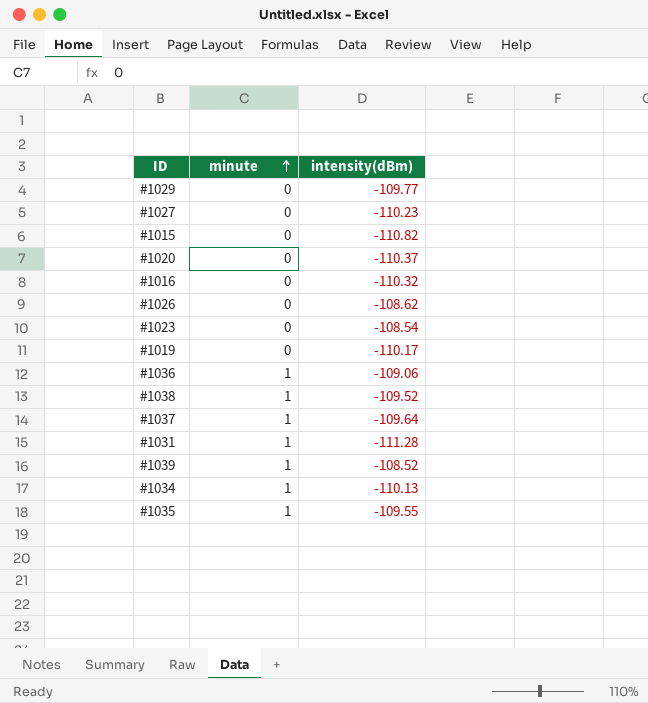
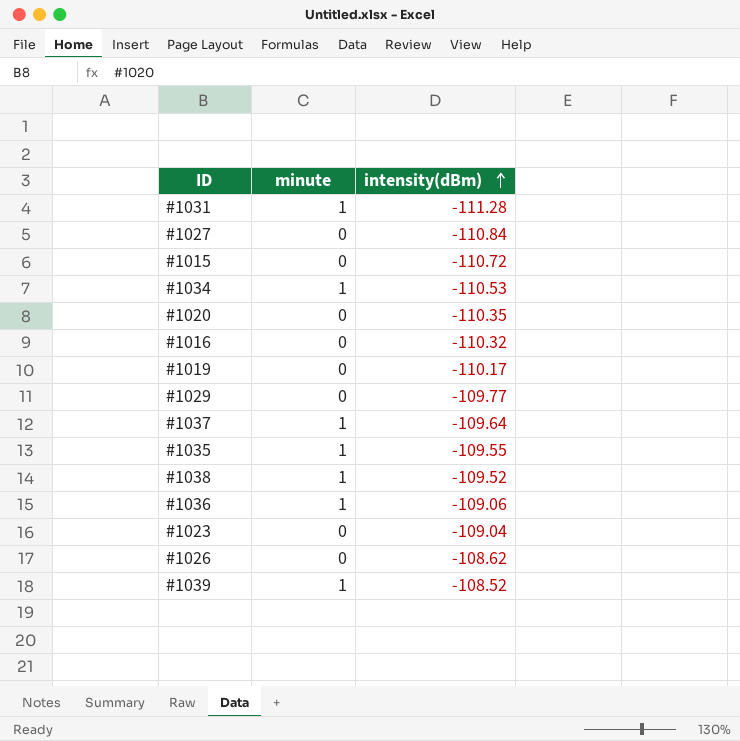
row order: minute ascending -> intensity(dBm) ascending
#1027 | intensity(dBm): -110.23 -> -110.84
#1015 | intensity(dBm): -110.82 -> -110.72
#1034 | intensity(dBm): -110.13 -> -110.53
#1020 | intensity(dBm): -110.37 -> -110.35
#1023 | intensity(dBm): -108.54 -> -109.04

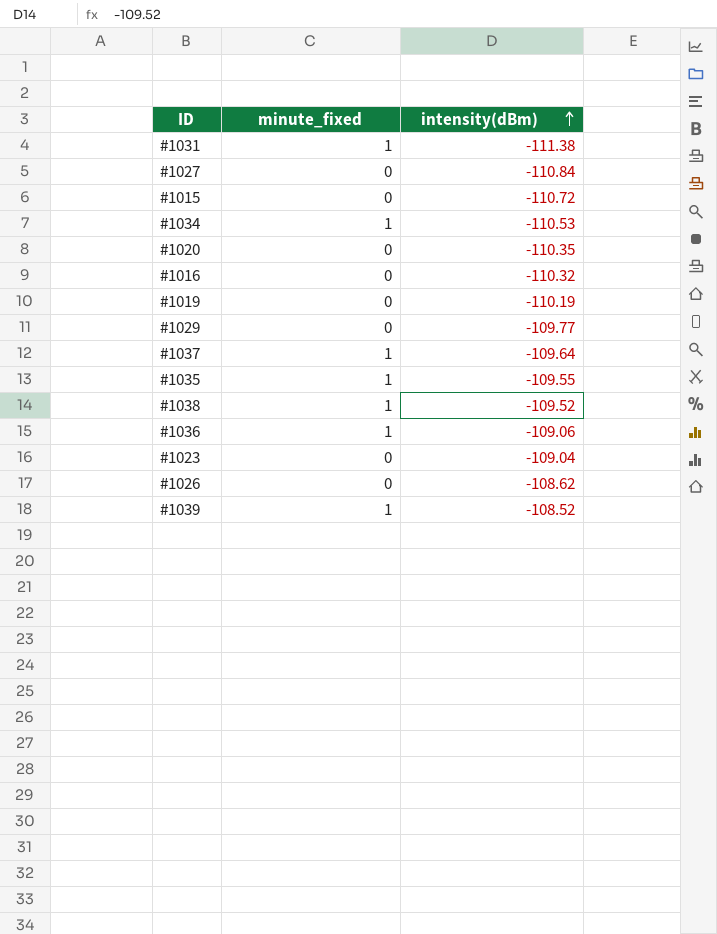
column name: minute -> minute_fixed
#1031 | intensity(dBm): -111.28 -> -111.38
#1019 | intensity(dBm): -110.17 -> -110.19

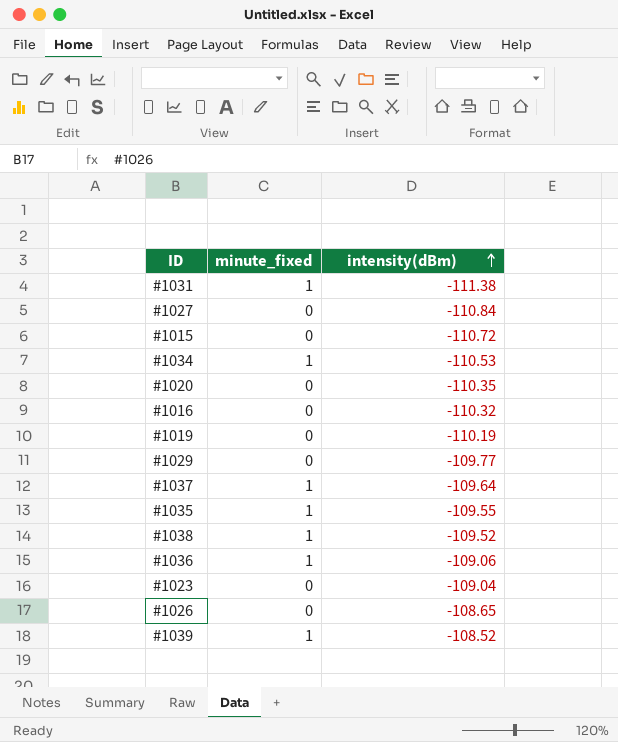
#1026 | intensity(dBm): -108.62 -> -108.65

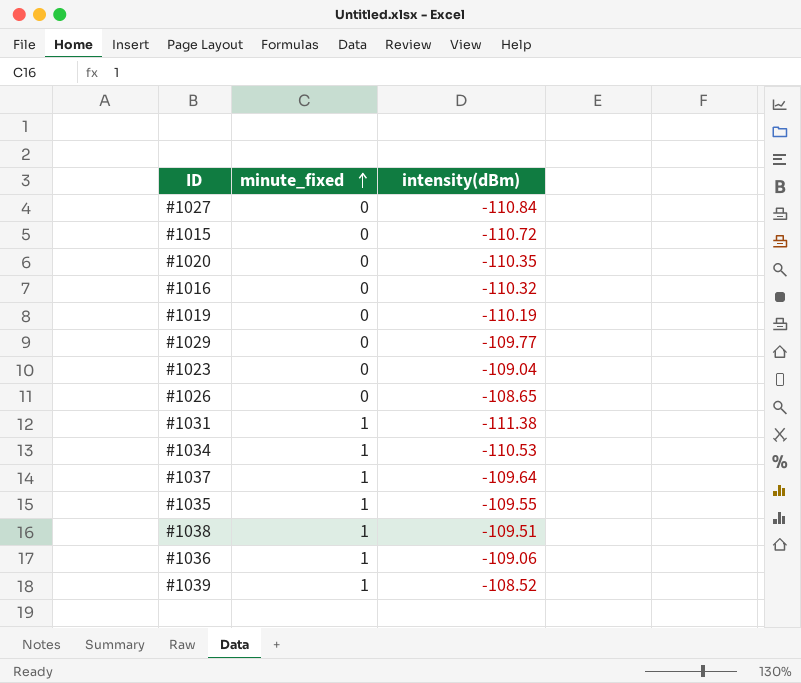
row order: intensity(dBm) ascending -> minute_fixed ascending
#1038 | intensity(dBm): -109.52 -> -109.51

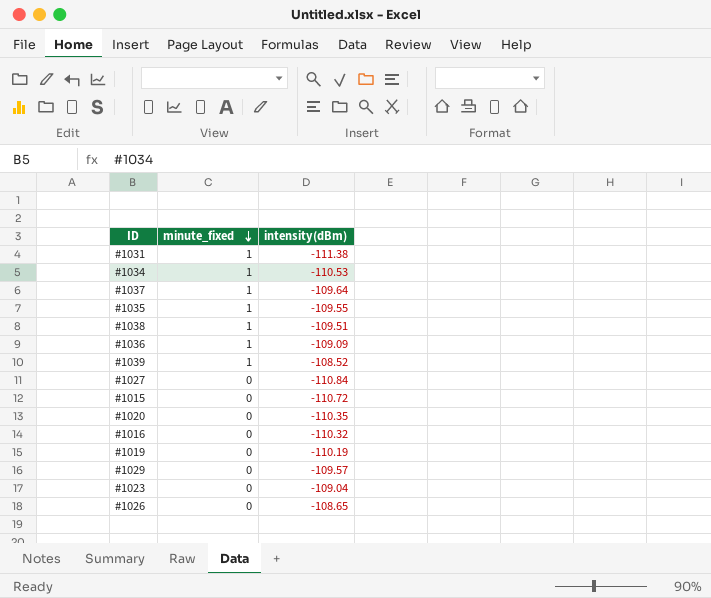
row order: minute_fixed ascending -> minute_fixed descending
#1036 | intensity(dBm): -109.06 -> -109.09
#1029 | intensity(dBm): -109.77 -> -109.57

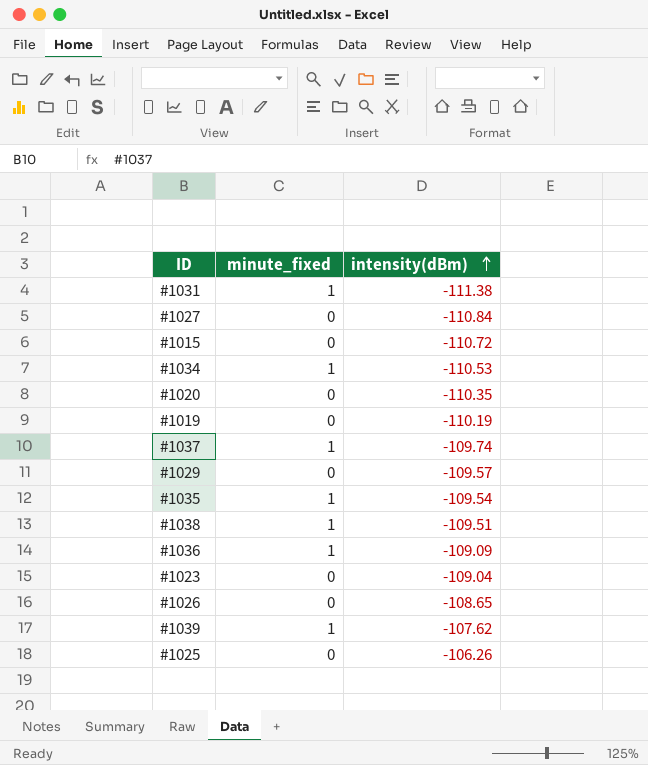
row order: minute_fixed descending -> intensity(dBm) ascending
row #1016: 0 | -110.32 -> none
#1037 | intensity(dBm): -109.64 -> -109.74
#1035 | intensity(dBm): -109.55 -> -109.54
#1039 | intensity(dBm): -108.52 -> -107.62
row #1025: none -> 0 | -106.26

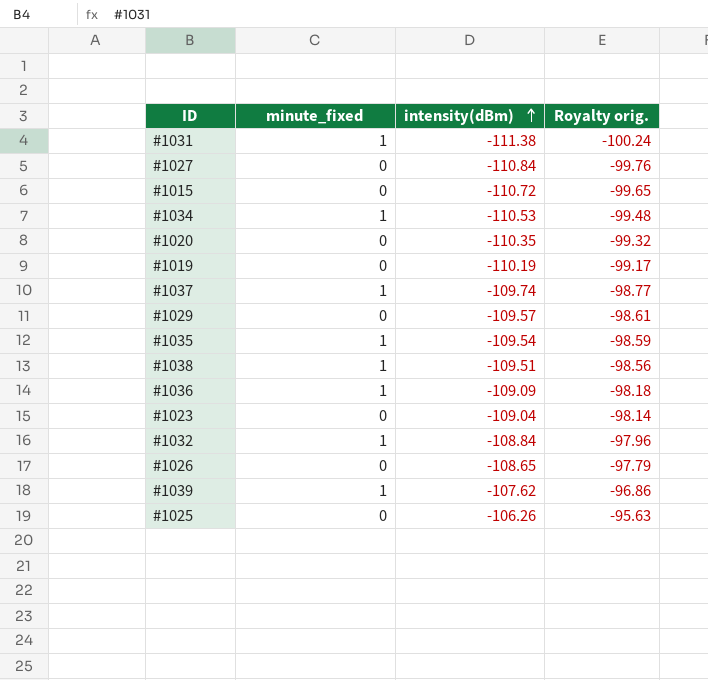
column Royalty orig. | formula: none -> [intensity(dBm)] * 0.9
row #1032: none -> 1 | -108.84 | -97.96

